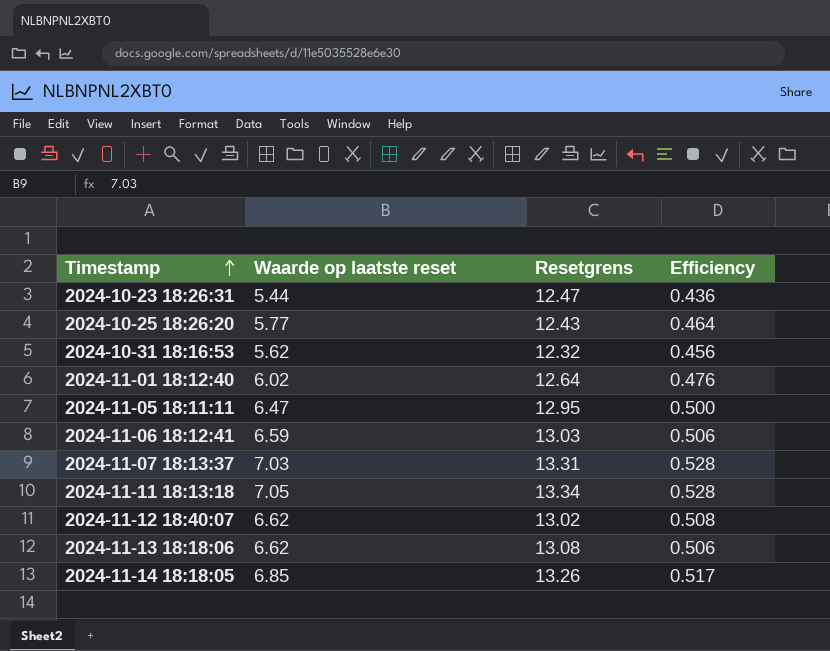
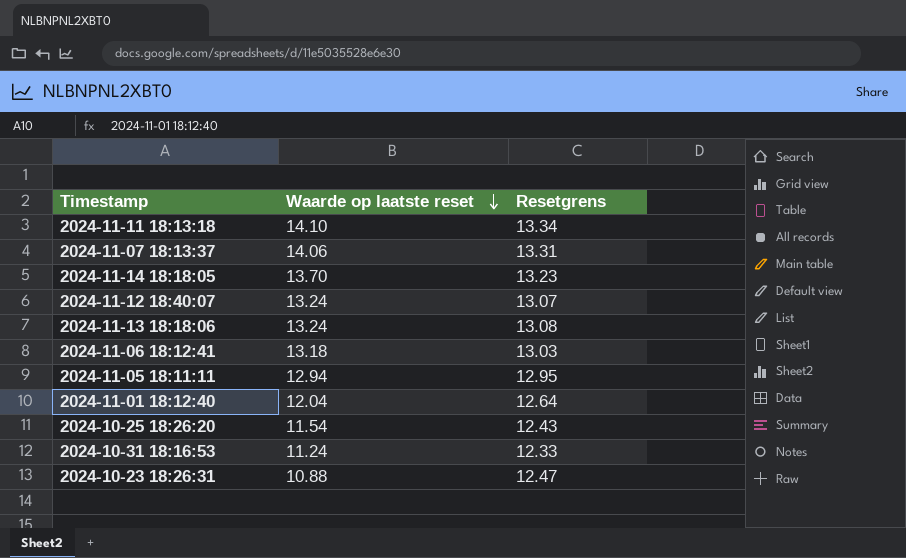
row order: Timestamp ascending -> Waarde op laatste reset descending
column Efficiency | formula: [Waarde op laatste reset] / [Resetgrens] -> none
2024-11-11 18:13:18 | Waarde op laatste reset: 7.05 -> 14.10
2024-11-07 18:13:37 | Waarde op laatste reset: 7.03 -> 14.06
2024-11-14 18:18:05 | Waarde op laatste reset: 6.85 -> 13.70
2024-11-14 18:18:05 | Resetgrens: 13.26 -> 13.23
2024-11-12 18:40:07 | Waarde op laatste reset: 6.62 -> 13.24
2024-11-12 18:40:07 | Resetgrens: 13.02 -> 13.07
2024-11-13 18:18:06 | Waarde op laatste reset: 6.62 -> 13.24
2024-11-06 18:12:41 | Waarde op laatste reset: 6.59 -> 13.18
2024-11-05 18:11:11 | Waarde op laatste reset: 6.47 -> 12.94
2024-11-01 18:12:40 | Waarde op laatste reset: 6.02 -> 12.04
2024-10-25 18:26:20 | Waarde op laatste reset: 5.77 -> 11.54
2024-10-31 18:16:53 | Waarde op laatste reset: 5.62 -> 11.24
2024-10-31 18:16:53 | Resetgrens: 12.32 -> 12.33
2024-10-23 18:26:31 | Waarde op laatste reset: 5.44 -> 10.88

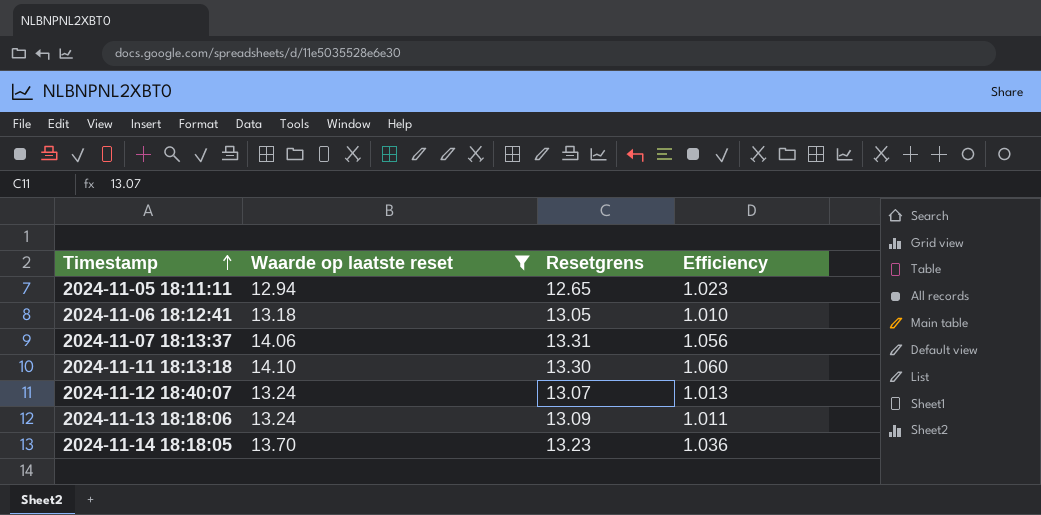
filter: none -> Waarde op laatste reset >= 12.94
row order: Waarde op laatste reset descending -> Timestamp ascending
column Efficiency | formula: none -> [Waarde op laatste reset] / [Resetgrens]
2024-11-05 18:11:11 | Resetgrens: 12.95 -> 12.65
2024-11-06 18:12:41 | Resetgrens: 13.03 -> 13.05
2024-11-11 18:13:18 | Resetgrens: 13.34 -> 13.30
2024-11-13 18:18:06 | Resetgrens: 13.08 -> 13.09

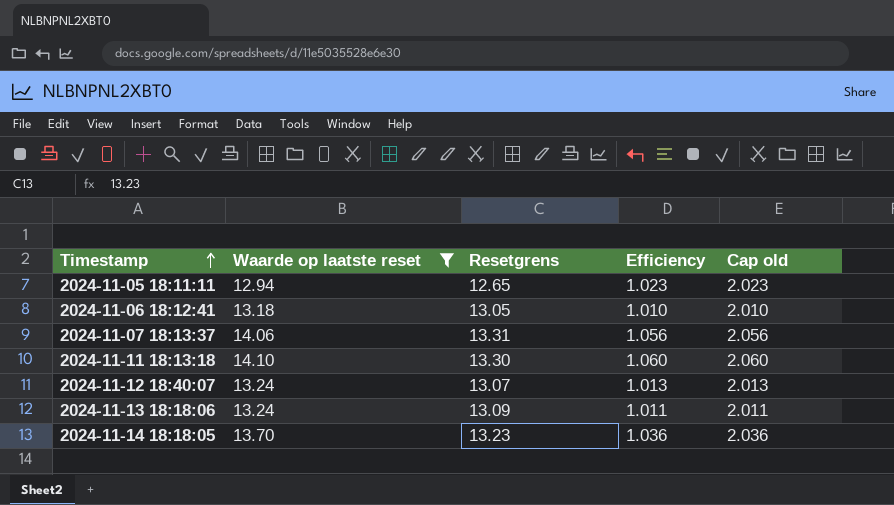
column Cap old | formula: none -> [Efficiency] + 1

